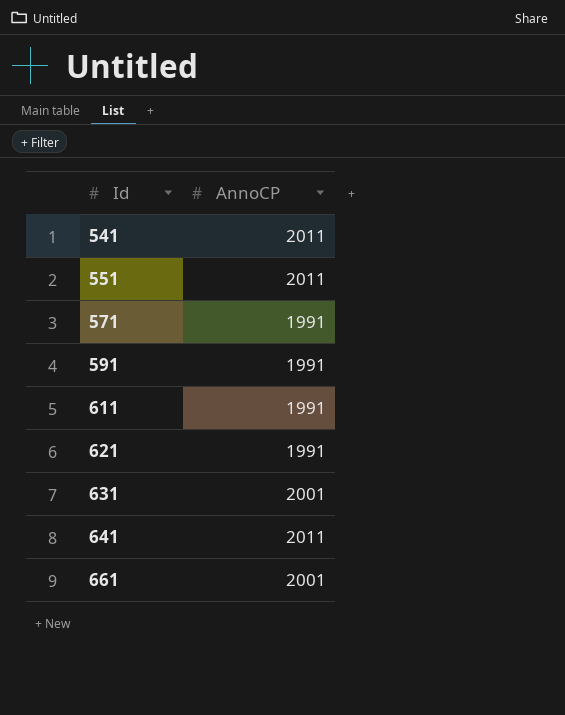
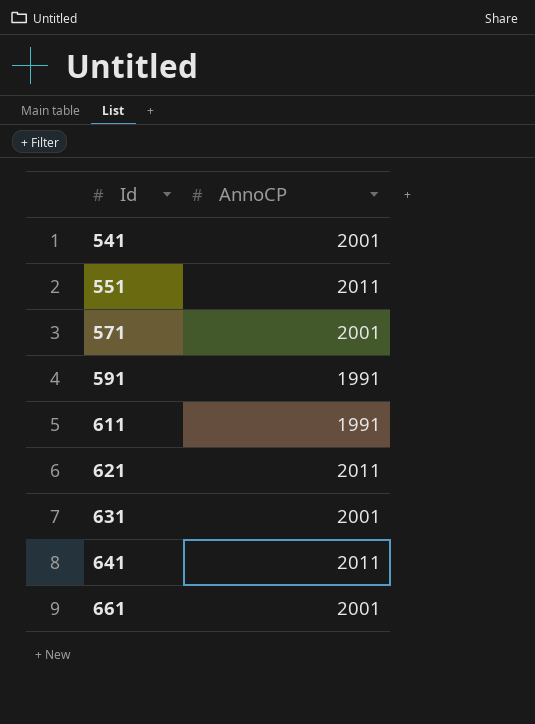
541 | AnnoCP: 2011 -> 2001
571 | AnnoCP: 1991 -> 2001
621 | AnnoCP: 1991 -> 2011

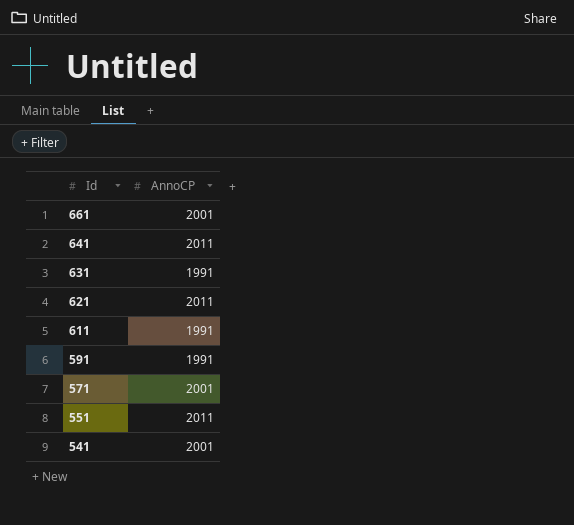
row order: Id ascending -> Id descending
631 | AnnoCP: 2001 -> 1991

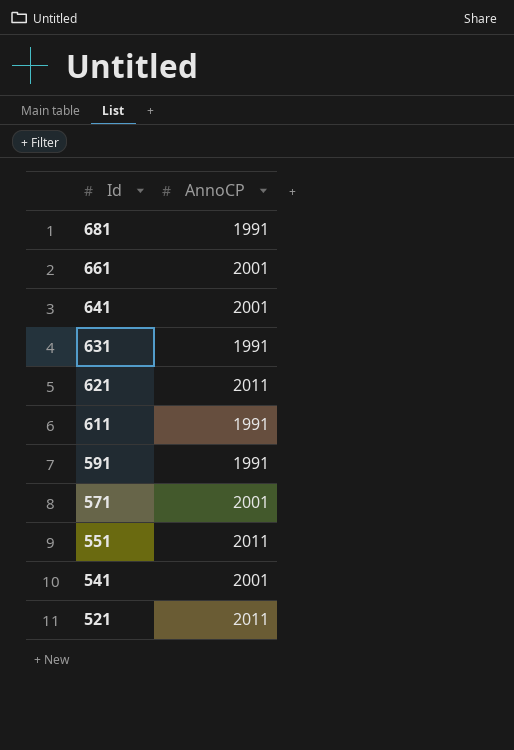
row 681: none -> 1991
641 | AnnoCP: 2011 -> 2001
row 521: none -> 2011

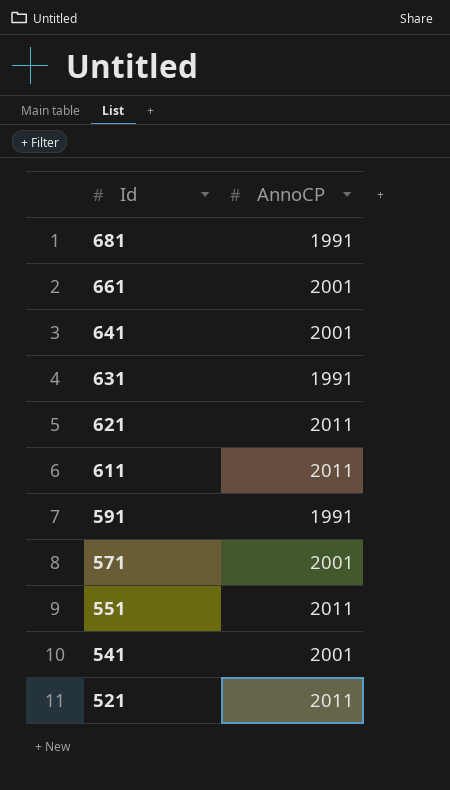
611 | AnnoCP: 1991 -> 2011

